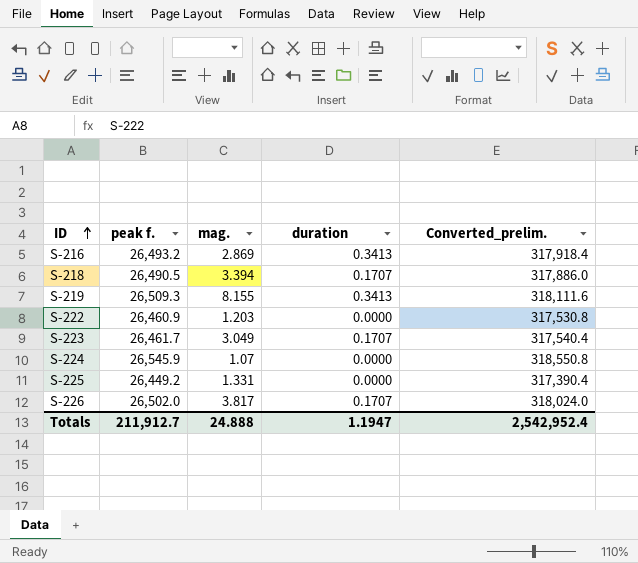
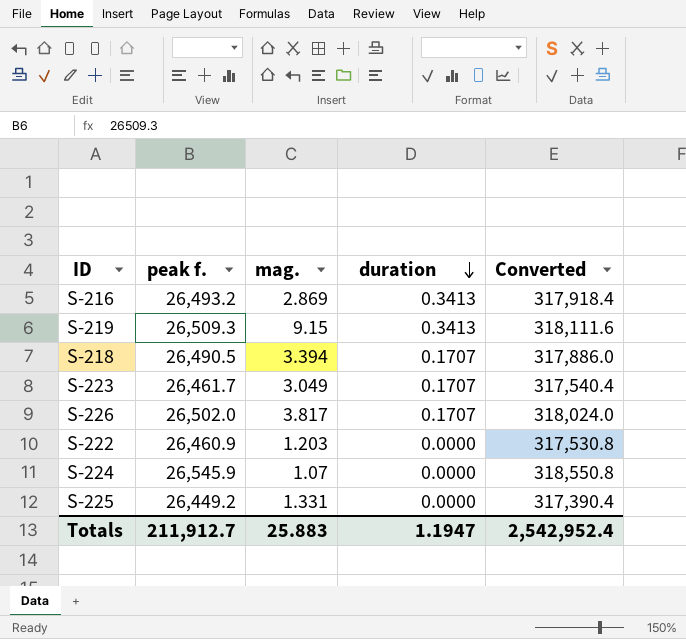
row order: ID ascending -> duration descending
column name: Converted_prelim. -> Converted
S-219 | mag.: 8.155 -> 9.15
Totals | mag.: 24.888 -> 25.883

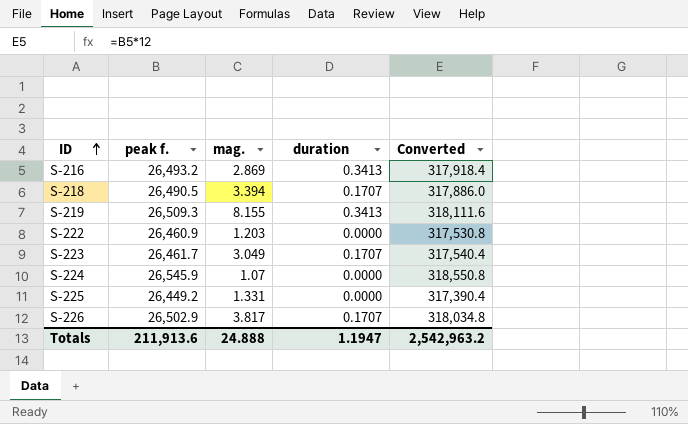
row order: duration descending -> ID ascending
S-219 | mag.: 9.15 -> 8.155
S-226 | peak f.: 26,502.0 -> 26,502.9
S-226 | Converted: 318,024.0 -> 318,034.8
Totals | peak f.: 211,912.7 -> 211,913.6
Totals | mag.: 25.883 -> 24.888
Totals | Converted: 2,542,952.4 -> 2,542,963.2

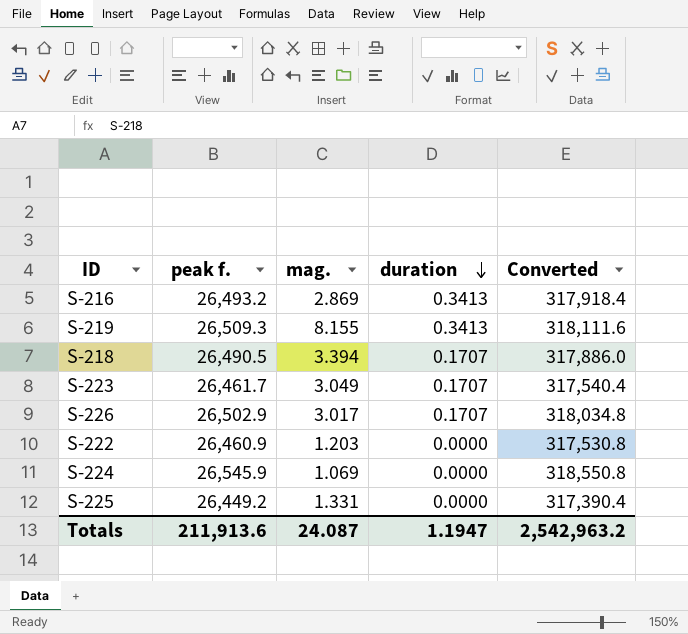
row order: ID ascending -> duration descending
S-226 | mag.: 3.817 -> 3.017
S-224 | mag.: 1.07 -> 1.069
Totals | mag.: 24.888 -> 24.087

